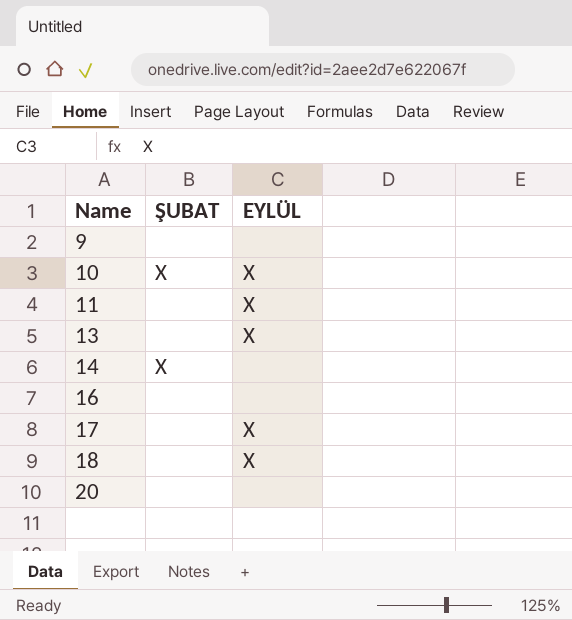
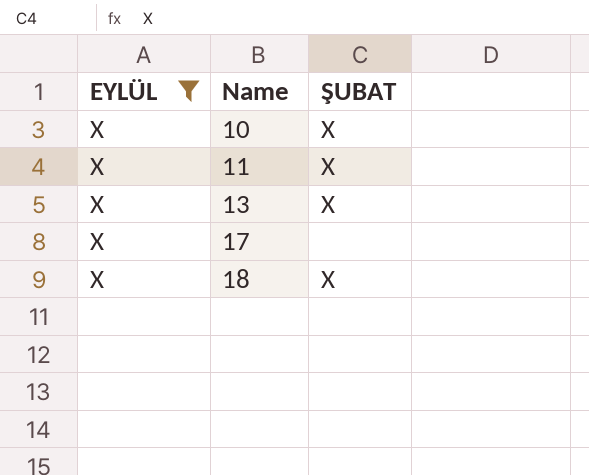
filter: none -> EYLÜL = X
column EYLÜL | position: 3 -> 1
11 | ŞUBAT: none -> X
13 | ŞUBAT: none -> X
18 | ŞUBAT: none -> X

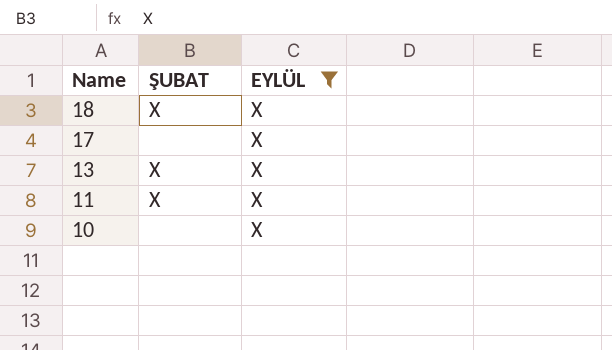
row order: Name ascending -> Name descending
column EYLÜL | position: 1 -> 3
10 | ŞUBAT: X -> none

